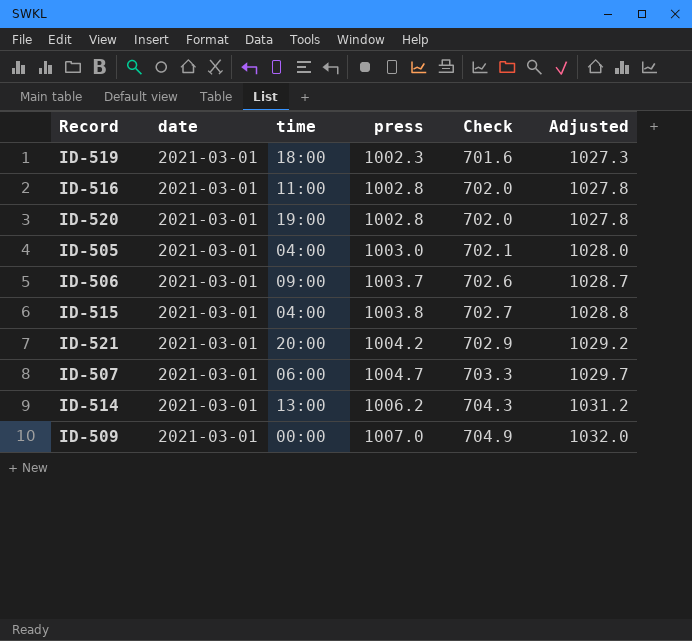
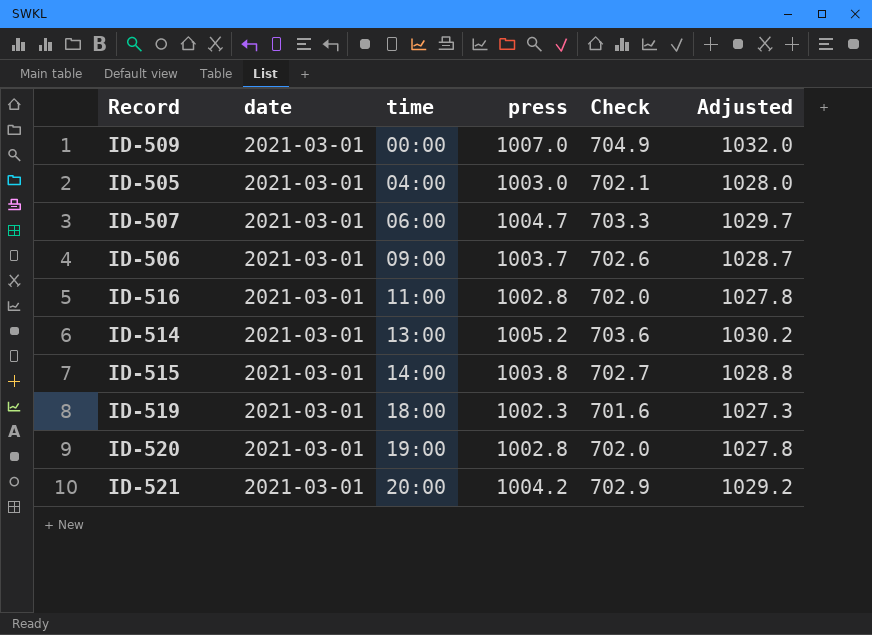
row order: press ascending -> time ascending
ID-514 | press: 1006.2 -> 1005.2
ID-514 | Check: 704.3 -> 703.6
ID-514 | Adjusted: 1031.2 -> 1030.2
ID-515 | time: 04:00 -> 14:00

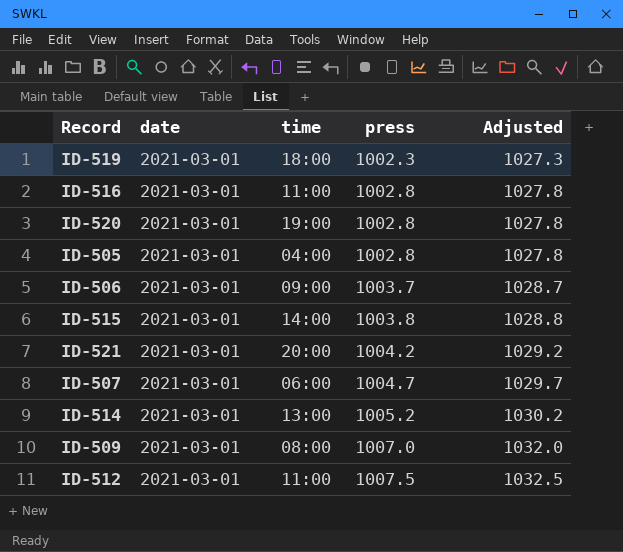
row order: time ascending -> press ascending
column Check | formula: [press] * 0.7 -> none
ID-505 | press: 1003.0 -> 1002.8
ID-505 | Adjusted: 1028.0 -> 1027.8
ID-509 | time: 00:00 -> 08:00
row ID-512: none -> 2021-03-01 | 11:00 | 1007.5 | 1032.5

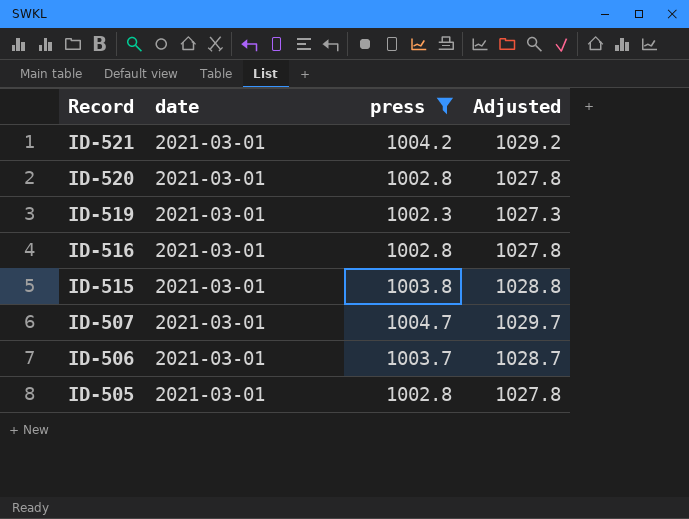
filter: none -> press <= 1004.7
row order: press ascending -> Record descending
column time | position: 3 -> none

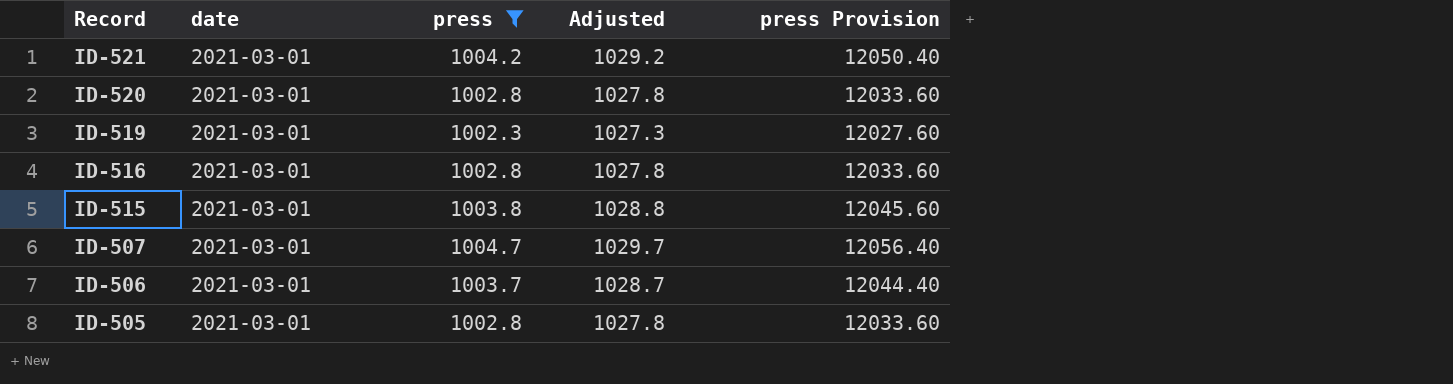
column press Provision | formula: none -> [press] * 12

